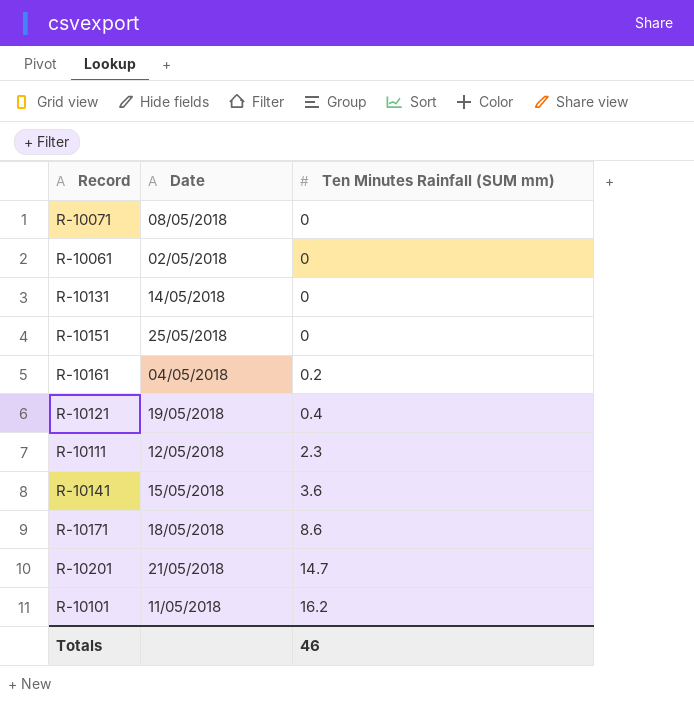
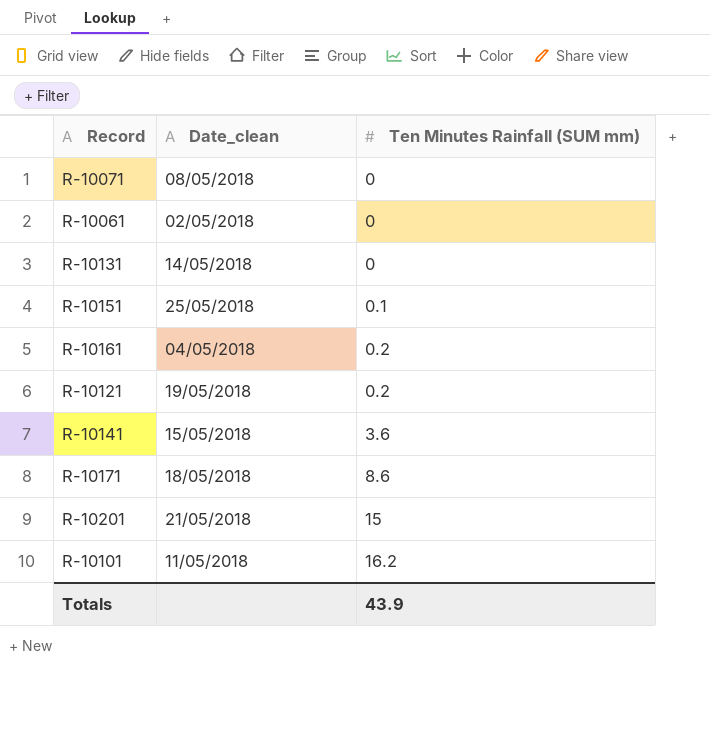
column name: Date -> Date_clean
row R-10111: 12/05/2018 | 2.3 -> none
R-10151 | Ten Minutes Rainfall (SUM mm): 0 -> 0.1
R-10121 | Ten Minutes Rainfall (SUM mm): 0.4 -> 0.2
R-10201 | Ten Minutes Rainfall (SUM mm): 14.7 -> 15
Totals | Ten Minutes Rainfall (SUM mm): 46 -> 43.9

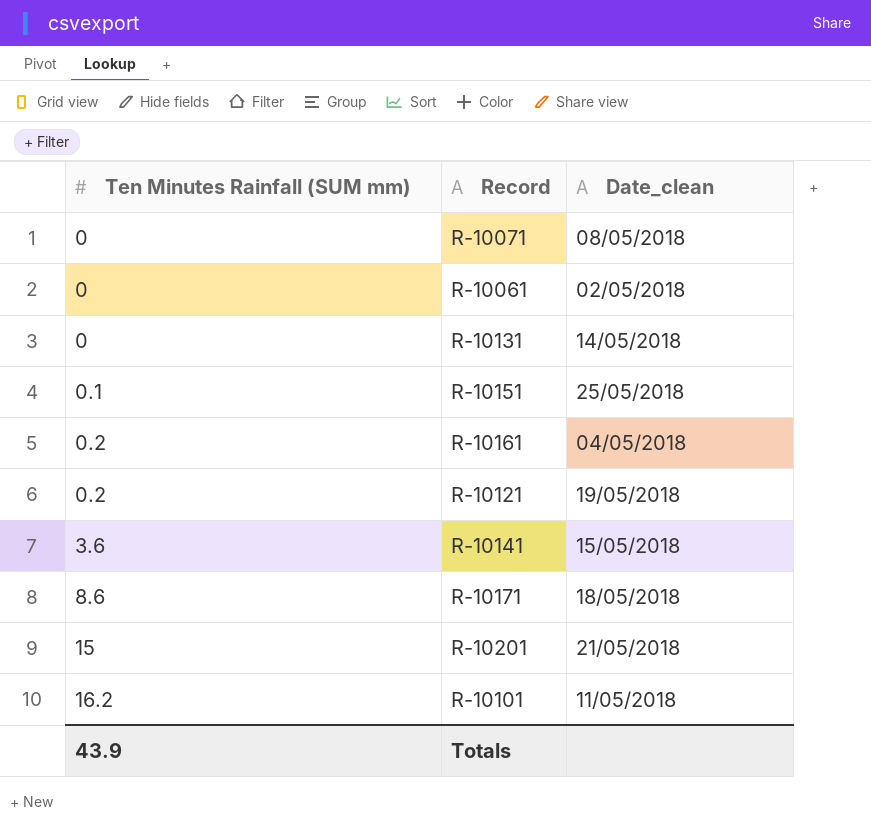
column Ten Minutes Rainfall (SUM mm) | position: 3 -> 1

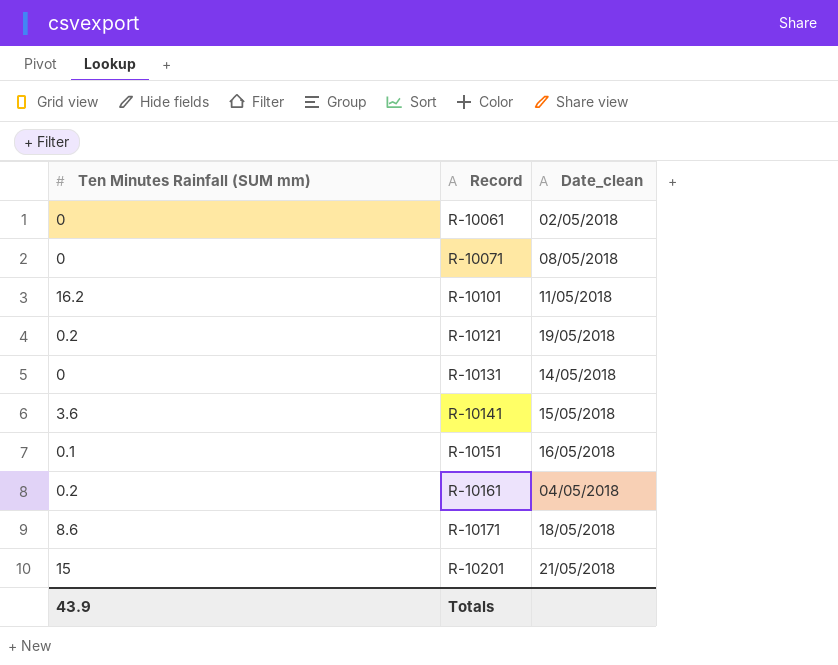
row order: Ten Minutes Rainfall (SUM mm) ascending -> Record ascending
R-10151 | Date_clean: 25/05/2018 -> 16/05/2018

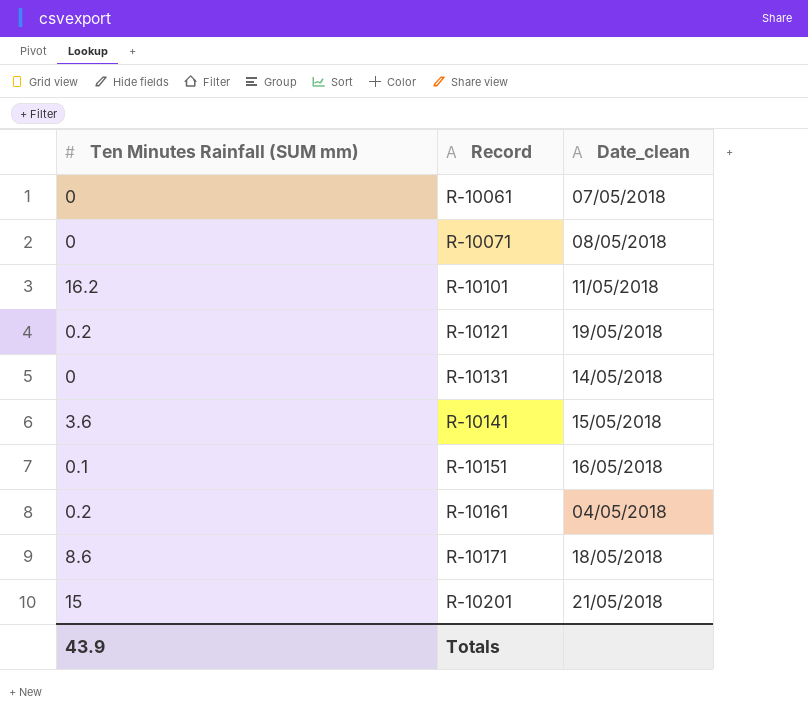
R-10061 | Date_clean: 02/05/2018 -> 07/05/2018

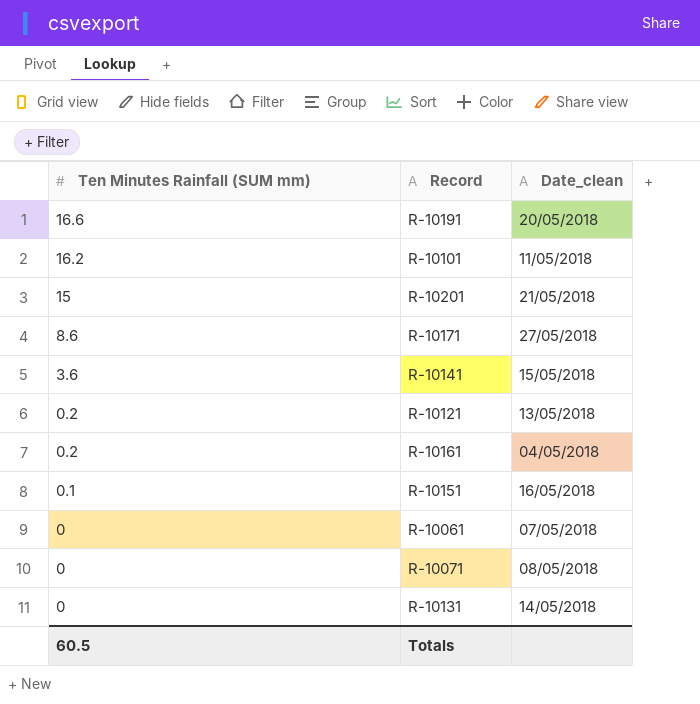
row order: Record ascending -> Ten Minutes Rainfall (SUM mm) descending
row R-10191: none -> 16.6 | 20/05/2018
R-10171 | Date_clean: 18/05/2018 -> 27/05/2018
R-10121 | Date_clean: 19/05/2018 -> 13/05/2018
Totals | Ten Minutes Rainfall (SUM mm): 43.9 -> 60.5

